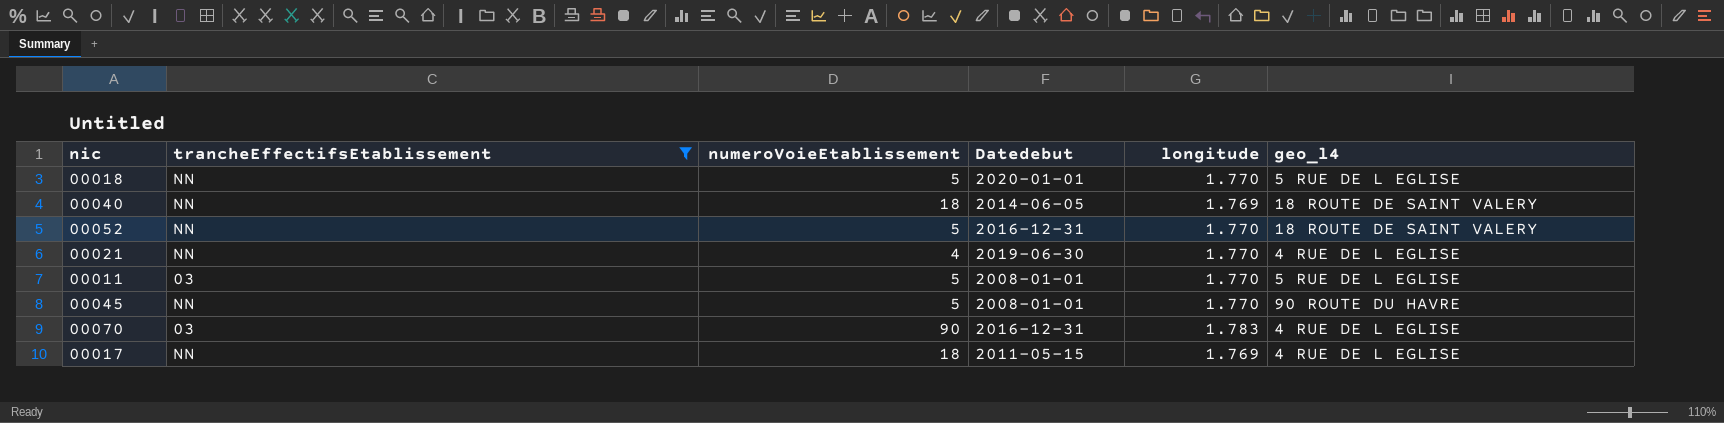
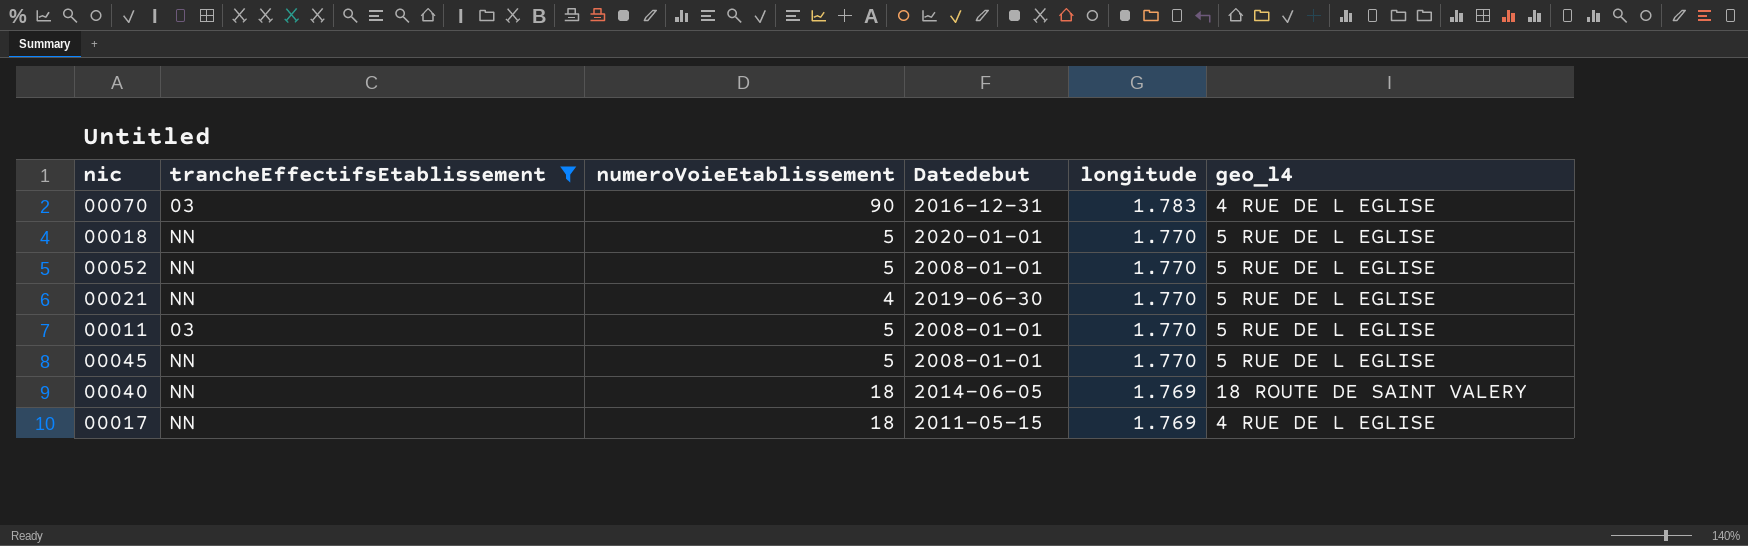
row order: none -> longitude descending
00052 | Datedebut: 2016-12-31 -> 2008-01-01
00052 | geo_l4: 18 ROUTE DE SAINT VALERY -> 5 RUE DE L EGLISE
00021 | geo_l4: 4 RUE DE L EGLISE -> 5 RUE DE L EGLISE
00045 | geo_l4: 90 ROUTE DU HAVRE -> 5 RUE DE L EGLISE

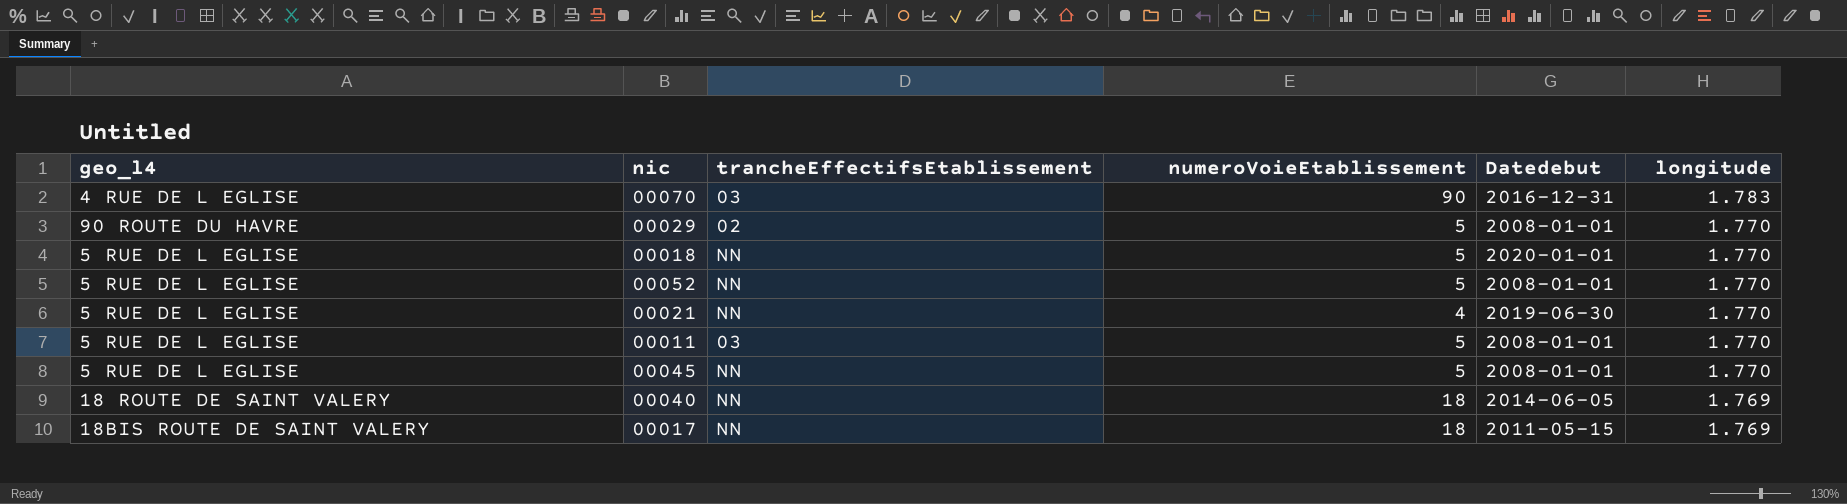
filter: trancheEffectifsEtablissement != 02 -> none
column geo_l4 | position: 6 -> 1
00017 | geo_l4: 4 RUE DE L EGLISE -> 18BIS ROUTE DE SAINT VALERY

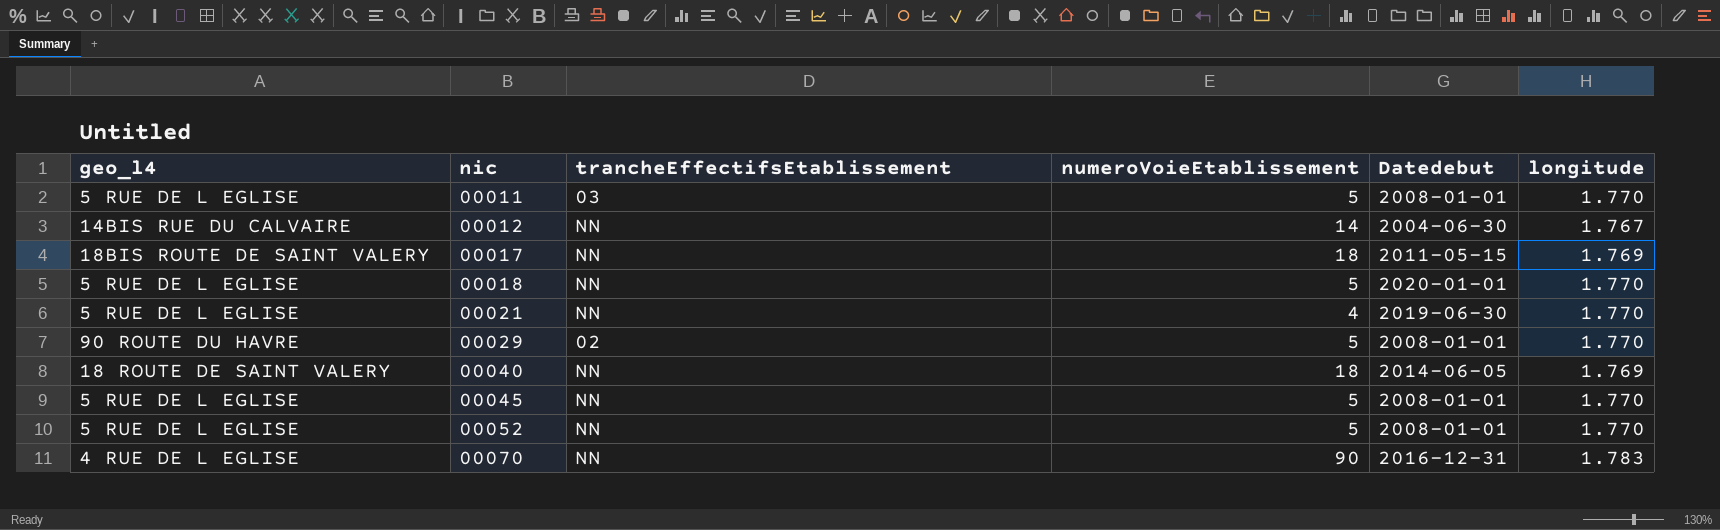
row order: longitude descending -> nic ascending
row 00012: none -> 14BIS RUE DU CALVAIRE | NN | 14 | 2004-06-30 | 1.767
00070 | trancheEffectifsEtablissement: 03 -> NN

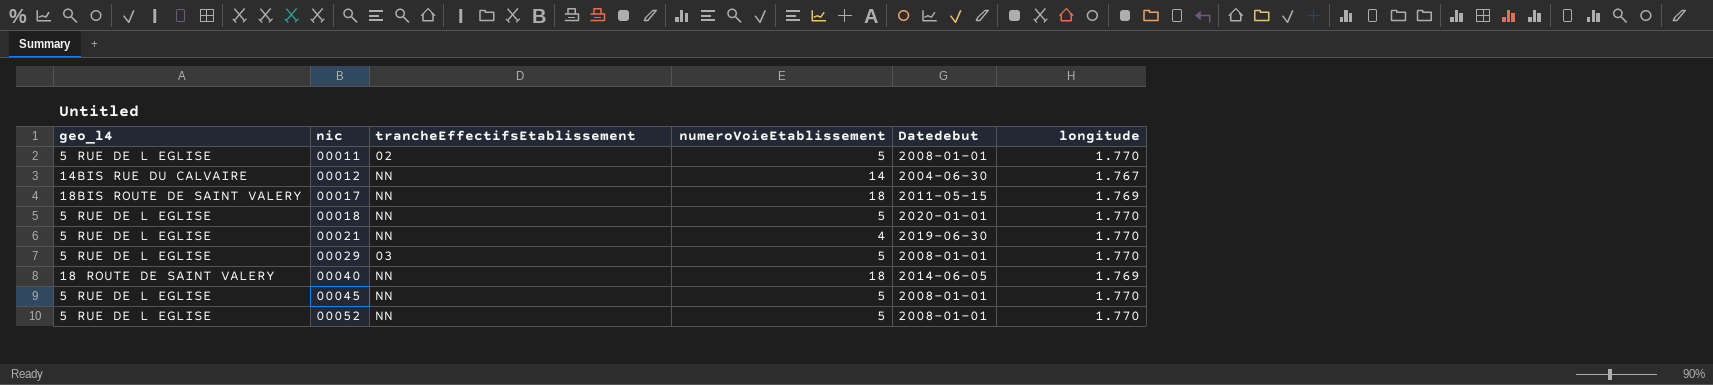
row 00070: 4 RUE DE L EGLISE | NN | 90 | 2016-12-31 | 1.783 -> none
00011 | trancheEffectifsEtablissement: 03 -> 02
00029 | geo_l4: 90 ROUTE DU HAVRE -> 5 RUE DE L EGLISE
00029 | trancheEffectifsEtablissement: 02 -> 03

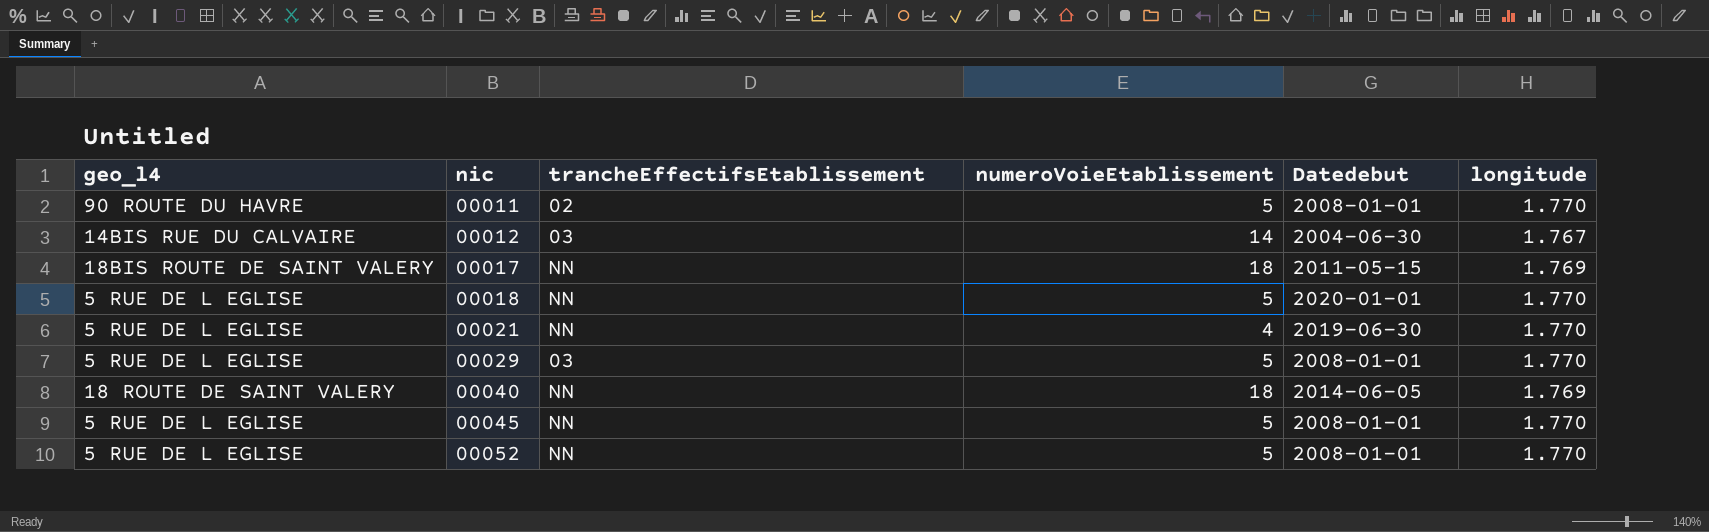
00011 | geo_l4: 5 RUE DE L EGLISE -> 90 ROUTE DU HAVRE
00012 | trancheEffectifsEtablissement: NN -> 03

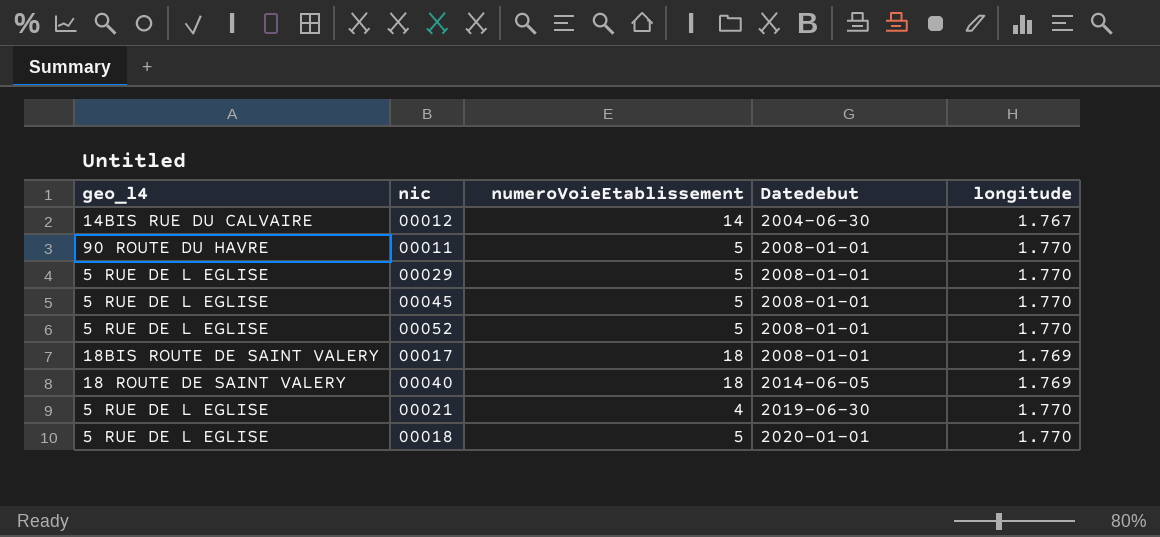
row order: nic ascending -> Datedebut ascending
column trancheEffectifsEtablissement | position: 3 -> none
00017 | Datedebut: 2011-05-15 -> 2008-01-01

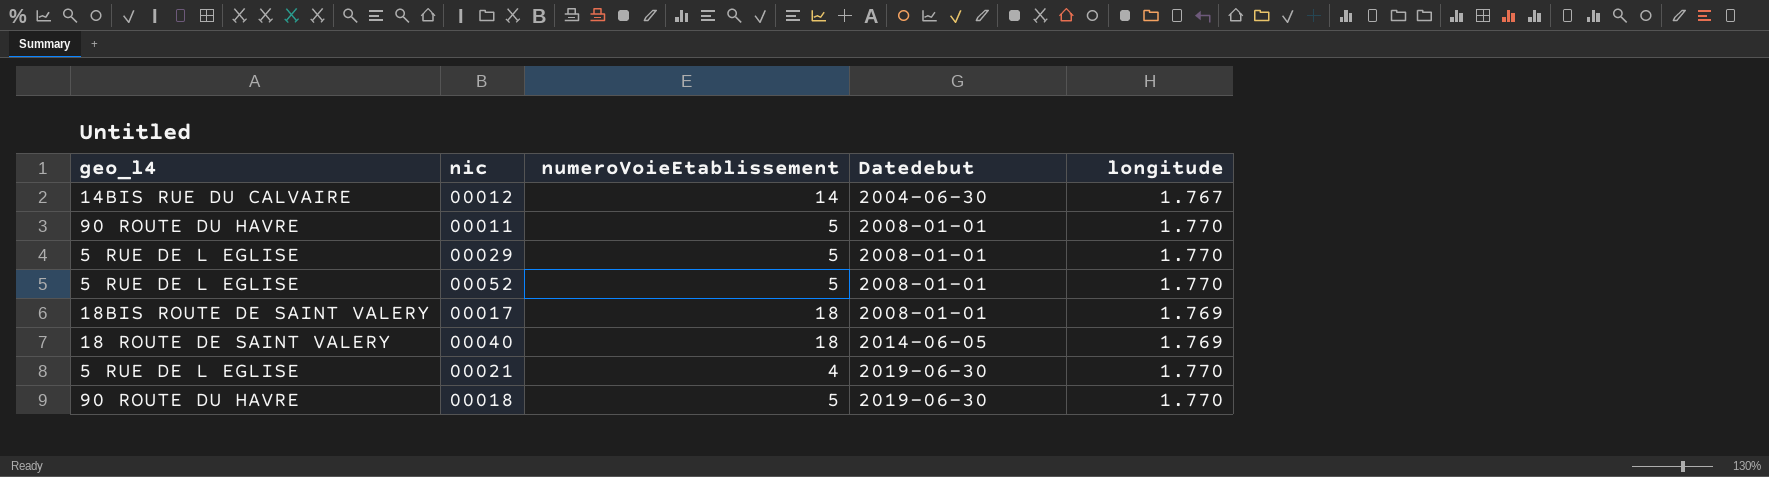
row 00045: 5 RUE DE L EGLISE | 5 | 2008-01-01 | 1.770 -> none
00018 | geo_l4: 5 RUE DE L EGLISE -> 90 ROUTE DU HAVRE
00018 | Datedebut: 2020-01-01 -> 2019-06-30

